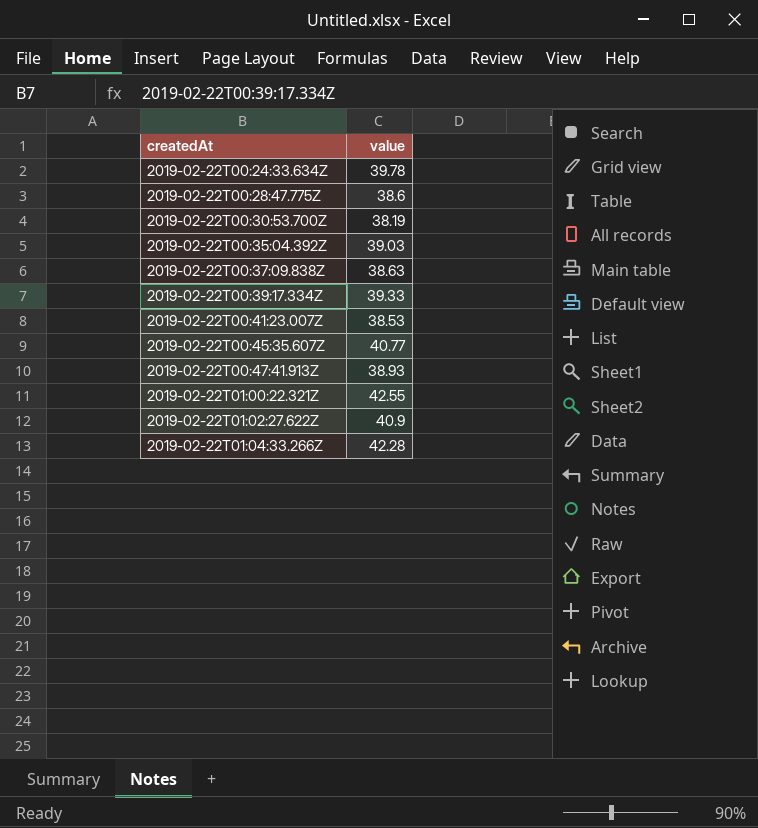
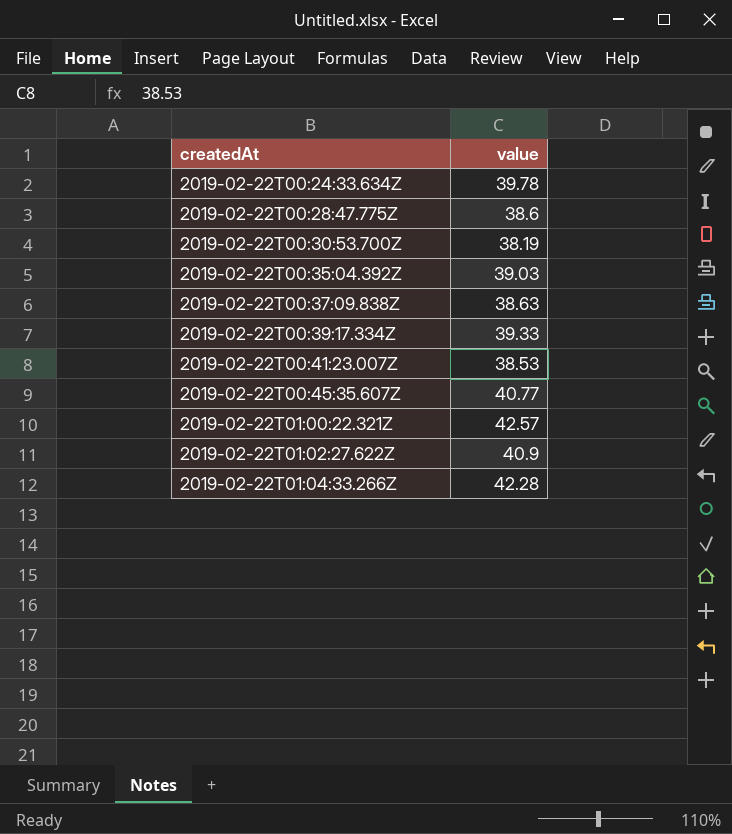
row 2019-02-22T00:47:41.913Z: 38.93 -> none
2019-02-22T01:00:22.321Z | value: 42.55 -> 42.57

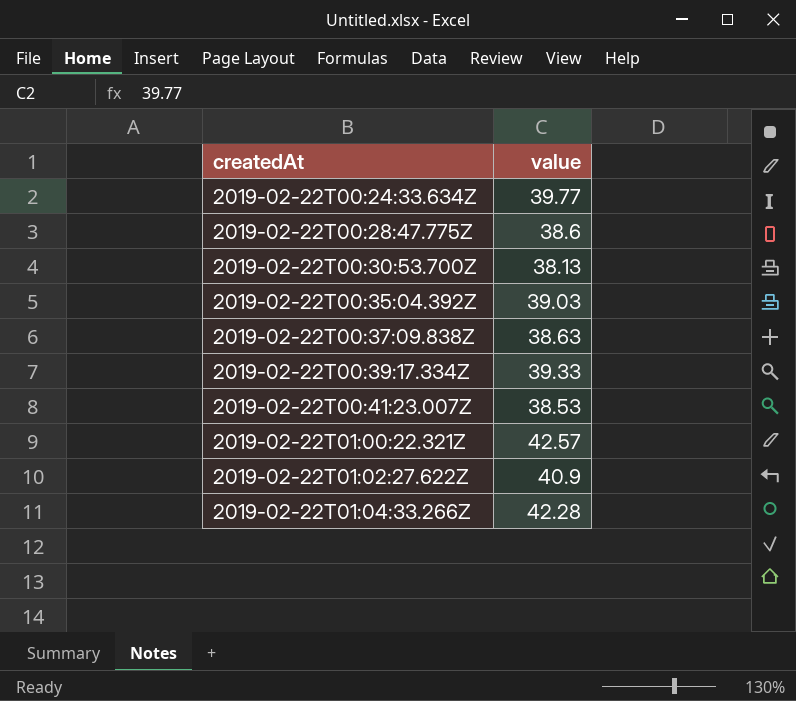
row 2019-02-22T00:45:35.607Z: 40.77 -> none
2019-02-22T00:24:33.634Z | value: 39.78 -> 39.77
2019-02-22T00:30:53.700Z | value: 38.19 -> 38.13

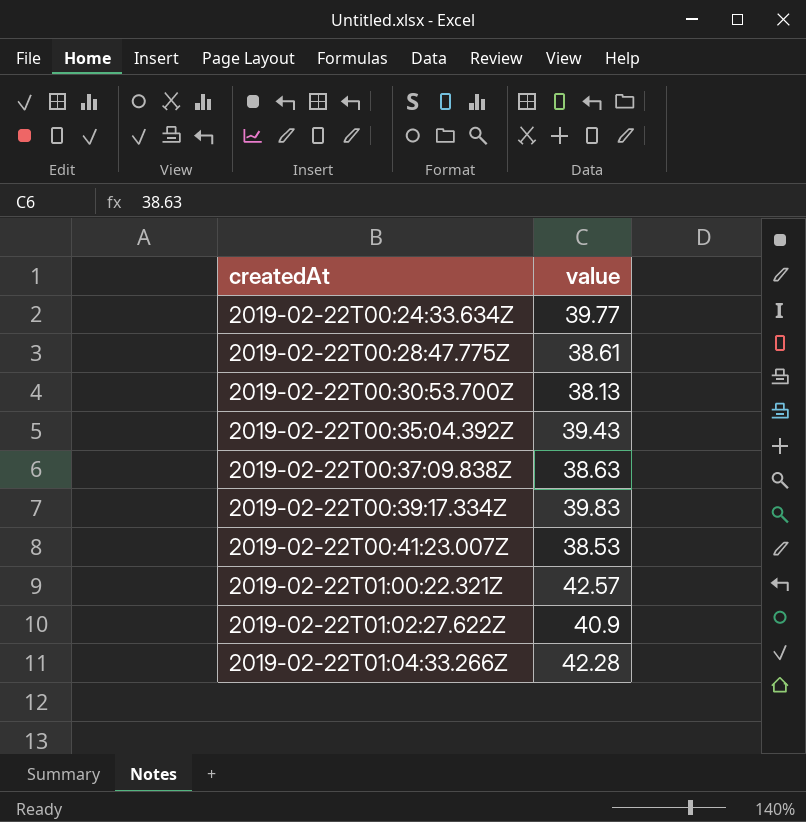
2019-02-22T00:28:47.775Z | value: 38.6 -> 38.61
2019-02-22T00:35:04.392Z | value: 39.03 -> 39.43
2019-02-22T00:39:17.334Z | value: 39.33 -> 39.83

